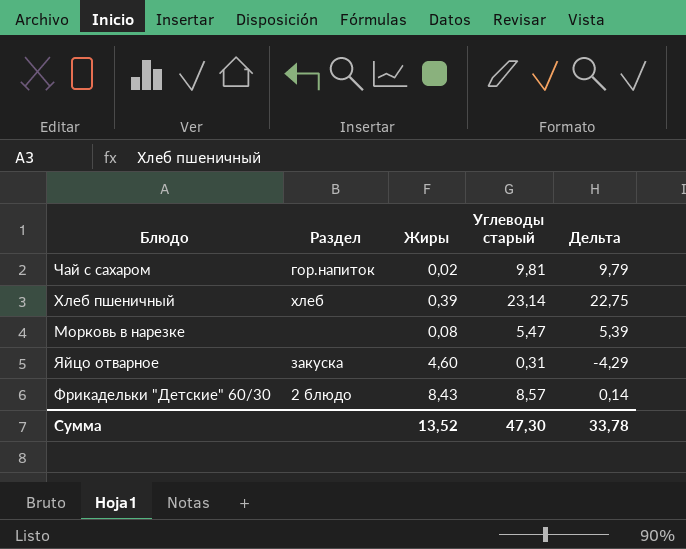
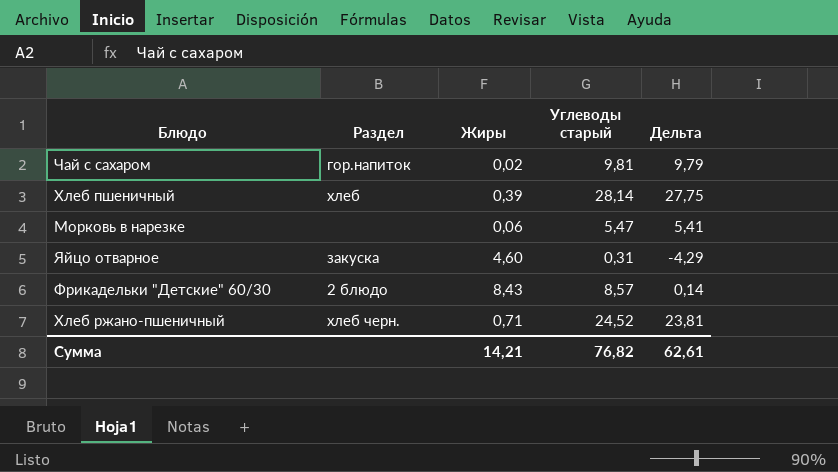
Хлеб пшеничный | Углеводы старый: 23,14 -> 28,14
Хлеб пшеничный | Дельта: 22,75 -> 27,75
Морковь в нарезке | Жиры: 0,08 -> 0,06
Морковь в нарезке | Дельта: 5,39 -> 5,41
row Хлеб ржано-пшеничный: none -> хлеб черн. | 0,71 | 24,52 | 23,81
Сумма | Жиры: 13,52 -> 14,21
Сумма | Углеводы старый: 47,30 -> 76,82
Сумма | Дельта: 33,78 -> 62,61

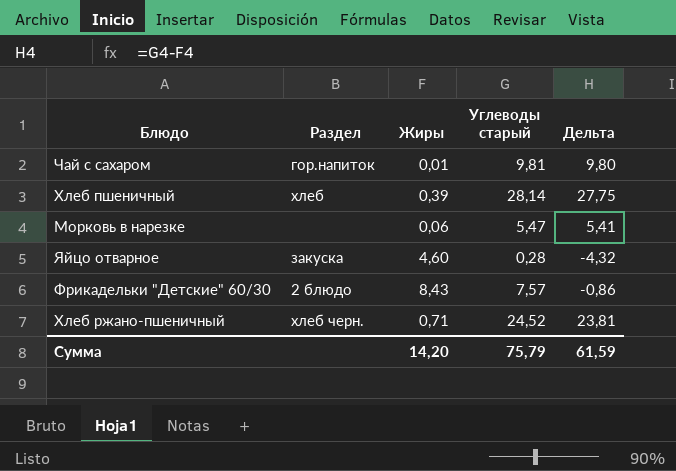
Чай с сахаром | Жиры: 0,02 -> 0,01
Чай с сахаром | Дельта: 9,79 -> 9,80
Яйцо отварное | Углеводы старый: 0,31 -> 0,28
Яйцо отварное | Дельта: -4,29 -> -4,32
Фрикадельки "Детские" 60/30 | Углеводы старый: 8,57 -> 7,57
Фрикадельки "Детские" 60/30 | Дельта: 0,14 -> -0,86
Сумма | Жиры: 14,21 -> 14,20
Сумма | Углеводы старый: 76,82 -> 75,79
Сумма | Дельта: 62,61 -> 61,59

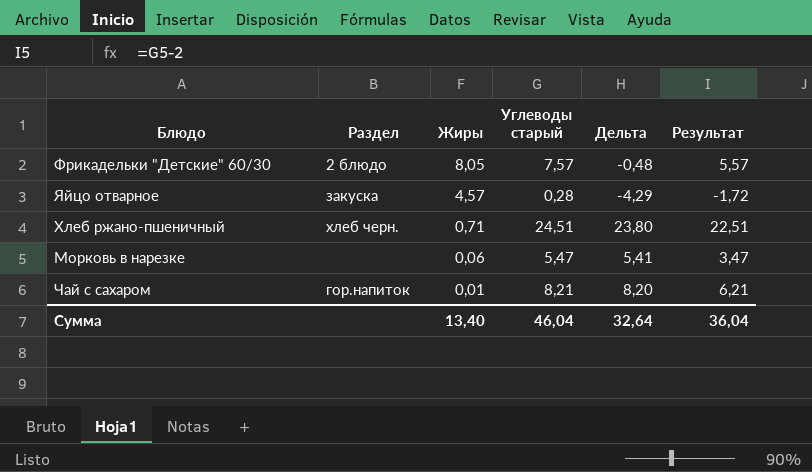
row order: none -> Жиры descending
column Результат | formula: none -> [Углеводы старый] - 2
row Хлеб пшеничный: хлеб | 0,39 | 28,14 | 27,75 -> none
Фрикадельки "Детские" 60/30 | Жиры: 8,43 -> 8,05
Фрикадельки "Детские" 60/30 | Дельта: -0,86 -> -0,48
Яйцо отварное | Жиры: 4,60 -> 4,57
Яйцо отварное | Дельта: -4,32 -> -4,29
Хлеб ржано-пшеничный | Углеводы старый: 24,52 -> 24,51
Хлеб ржано-пшеничный | Дельта: 23,81 -> 23,80
Чай с сахаром | Углеводы старый: 9,81 -> 8,21
Чай с сахаром | Дельта: 9,80 -> 8,20
Сумма | Жиры: 14,20 -> 13,40
Сумма | Углеводы старый: 75,79 -> 46,04
Сумма | Дельта: 61,59 -> 32,64

